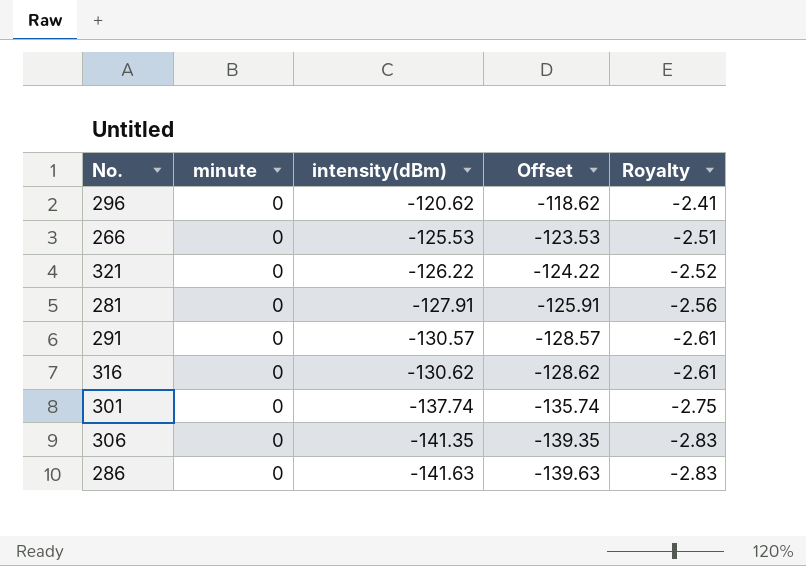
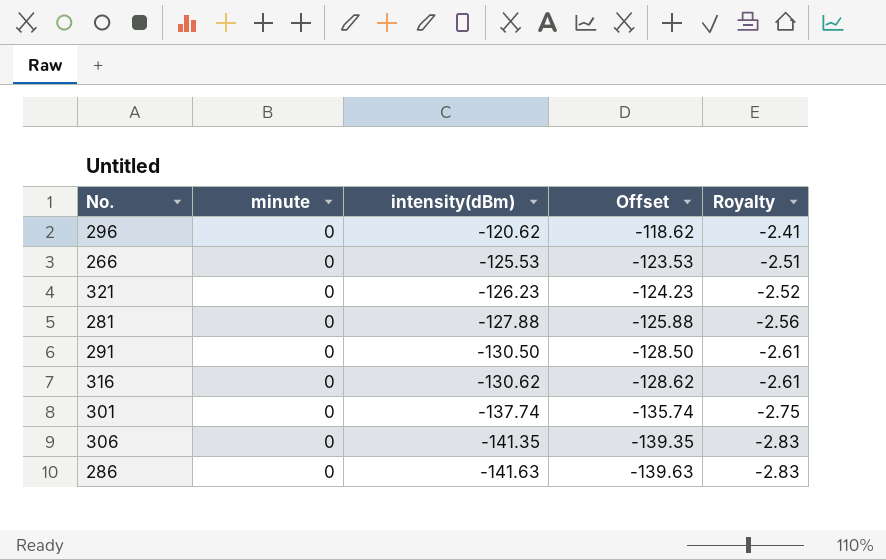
321 | intensity(dBm): -126.22 -> -126.23
321 | Offset: -124.22 -> -124.23
281 | intensity(dBm): -127.91 -> -127.88
281 | Offset: -125.91 -> -125.88
291 | intensity(dBm): -130.57 -> -130.50
291 | Offset: -128.57 -> -128.50

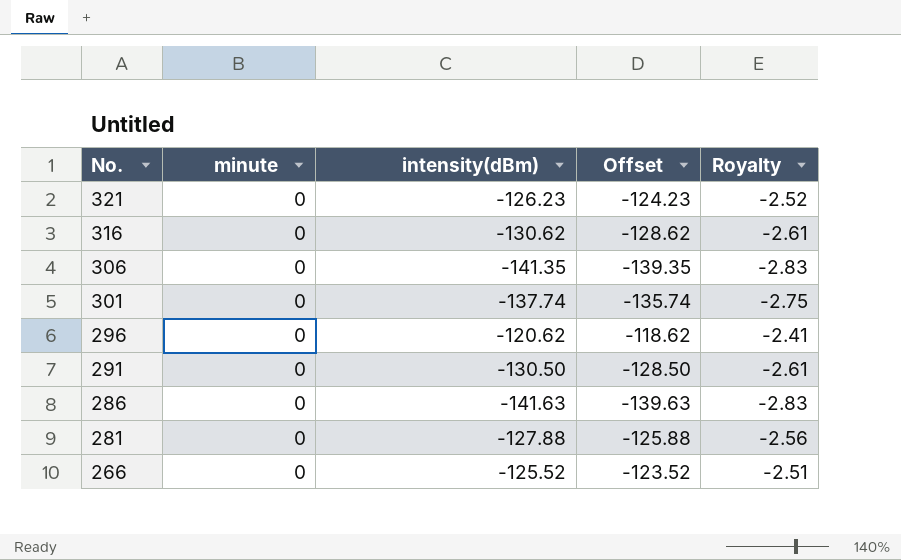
row order: intensity(dBm) descending -> No. descending
266 | intensity(dBm): -125.53 -> -125.52
266 | Offset: -123.53 -> -123.52

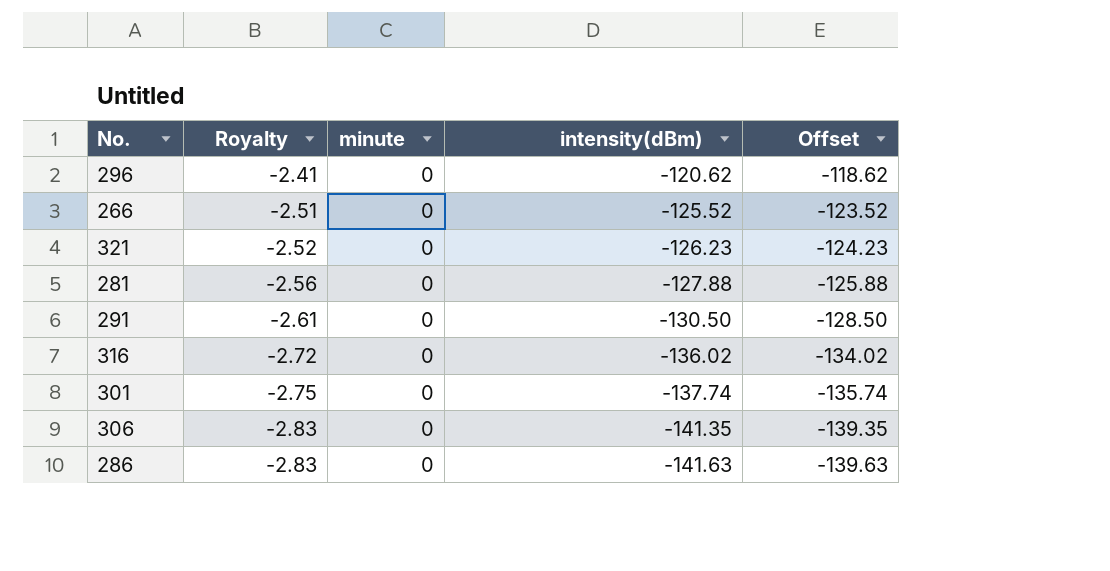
row order: No. descending -> Royalty descending
column Royalty | position: 5 -> 2
316 | Royalty: -2.61 -> -2.72
316 | intensity(dBm): -130.62 -> -136.02
316 | Offset: -128.62 -> -134.02

